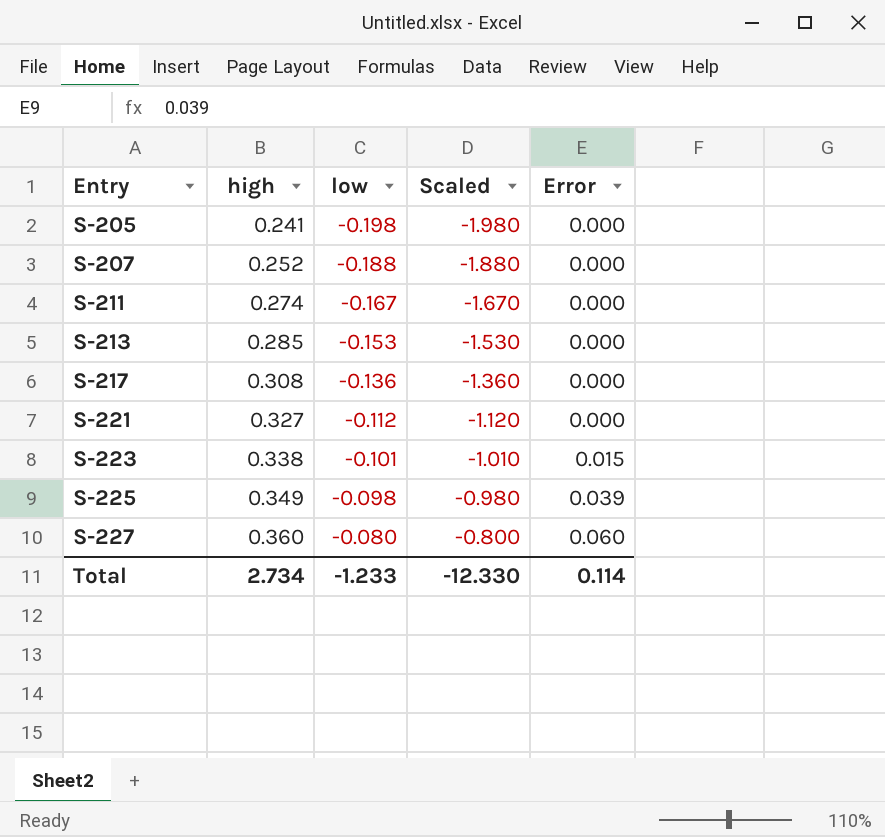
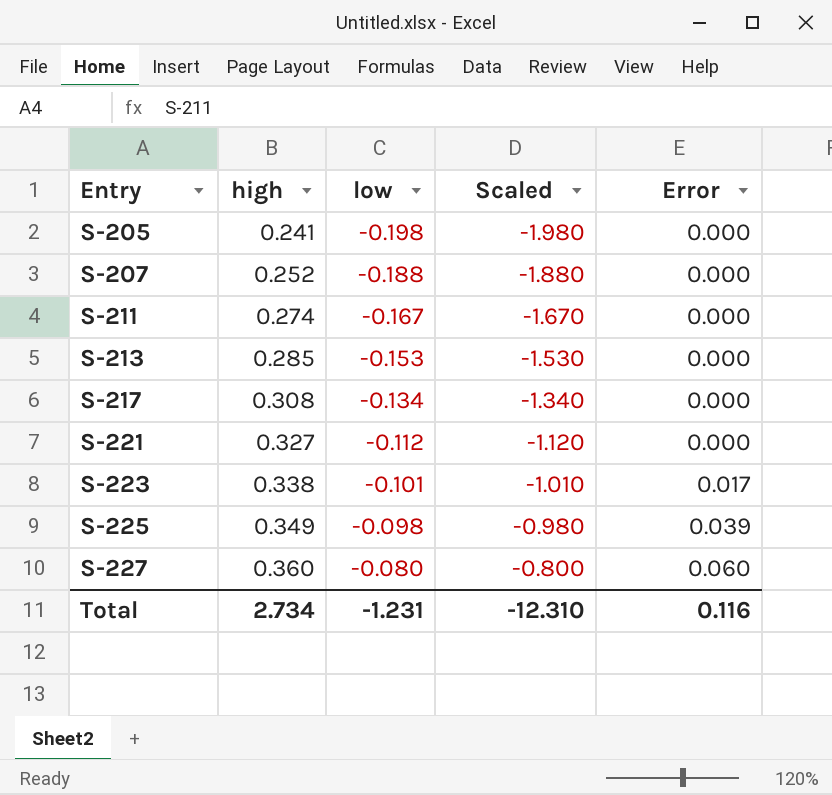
S-217 | low: -0.136 -> -0.134
S-217 | Scaled: -1.360 -> -1.340
S-223 | Error: 0.015 -> 0.017
Total | low: -1.233 -> -1.231
Total | Scaled: -12.330 -> -12.310
Total | Error: 0.114 -> 0.116

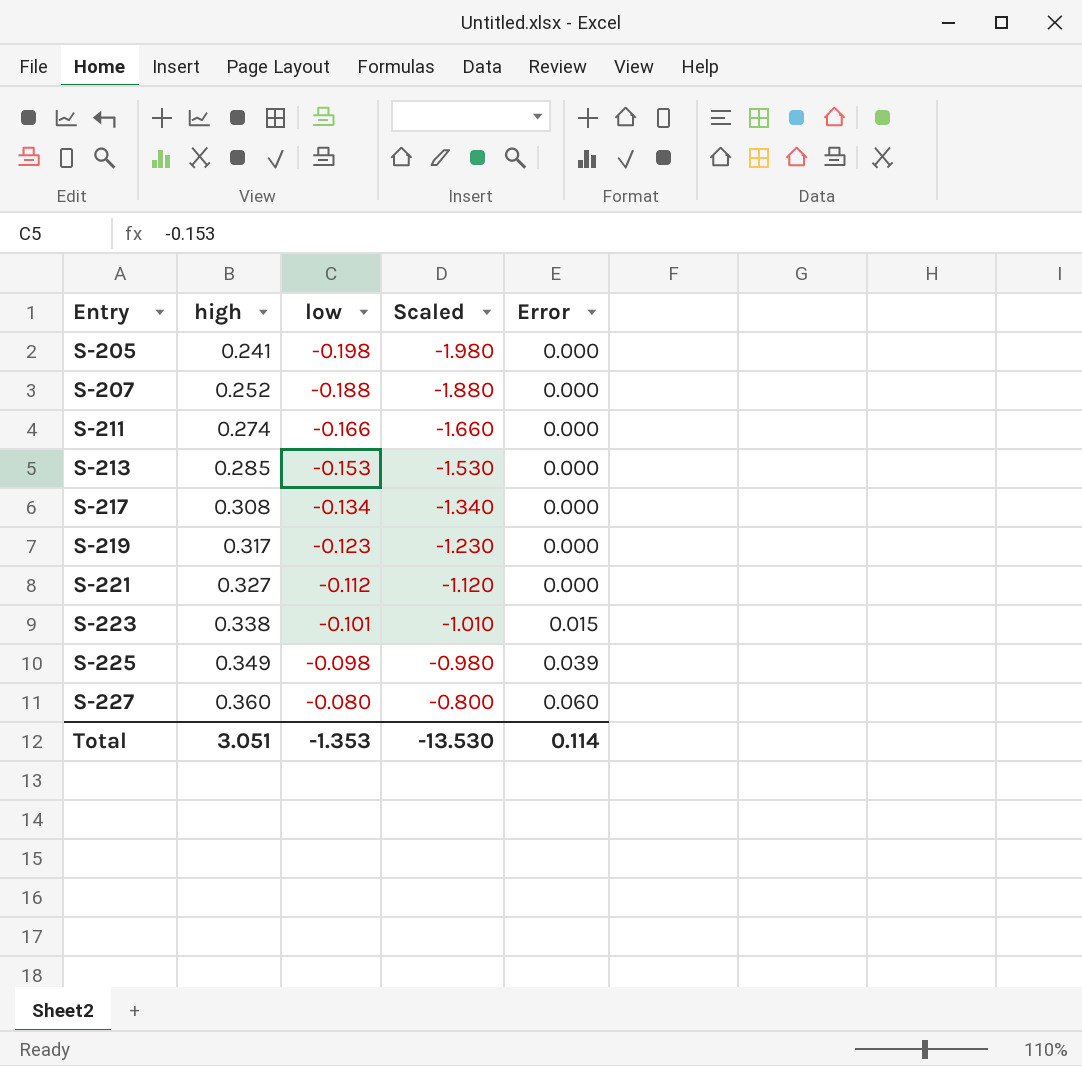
S-211 | low: -0.167 -> -0.166
S-211 | Scaled: -1.670 -> -1.660
row S-219: none -> 0.317 | -0.123 | -1.230 | 0.000
S-223 | Error: 0.017 -> 0.015
Total | high: 2.734 -> 3.051
Total | low: -1.231 -> -1.353
Total | Scaled: -12.310 -> -13.530
Total | Error: 0.116 -> 0.114

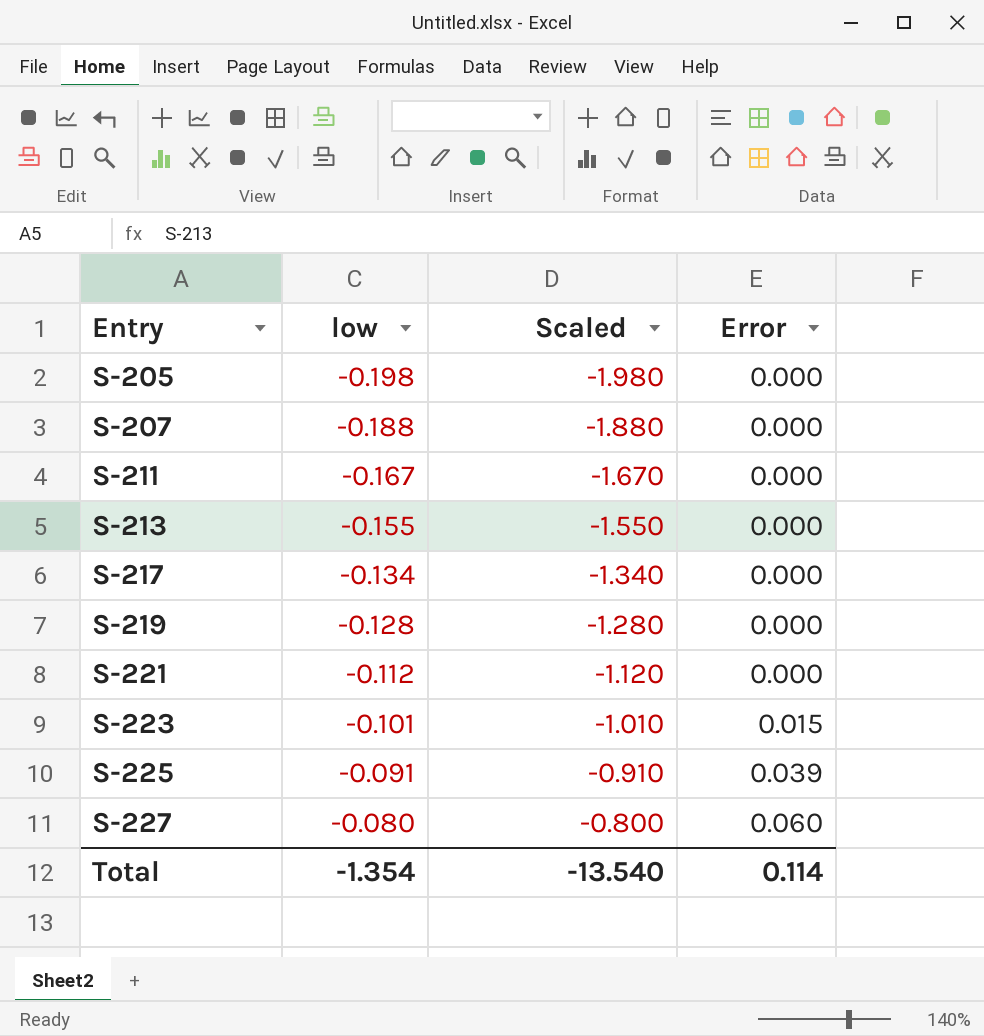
column high | position: 2 -> none
S-211 | low: -0.166 -> -0.167
S-211 | Scaled: -1.660 -> -1.670
S-213 | low: -0.153 -> -0.155
S-213 | Scaled: -1.530 -> -1.550
S-219 | low: -0.123 -> -0.128
S-219 | Scaled: -1.230 -> -1.280
S-225 | low: -0.098 -> -0.091
S-225 | Scaled: -0.980 -> -0.910
Total | low: -1.353 -> -1.354
Total | Scaled: -13.530 -> -13.540

